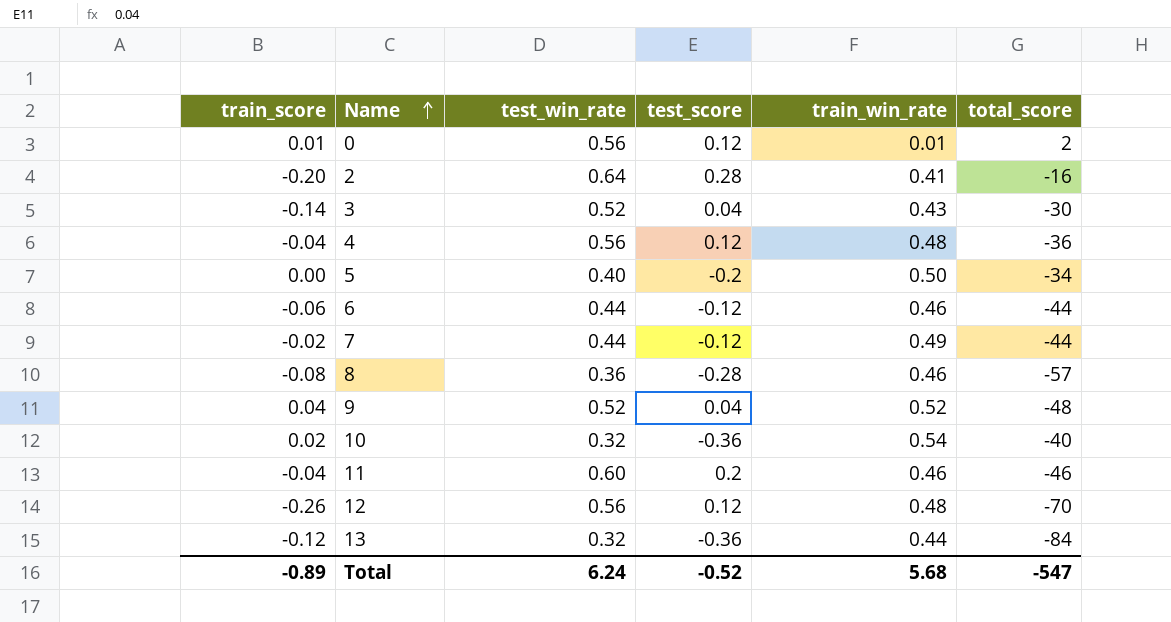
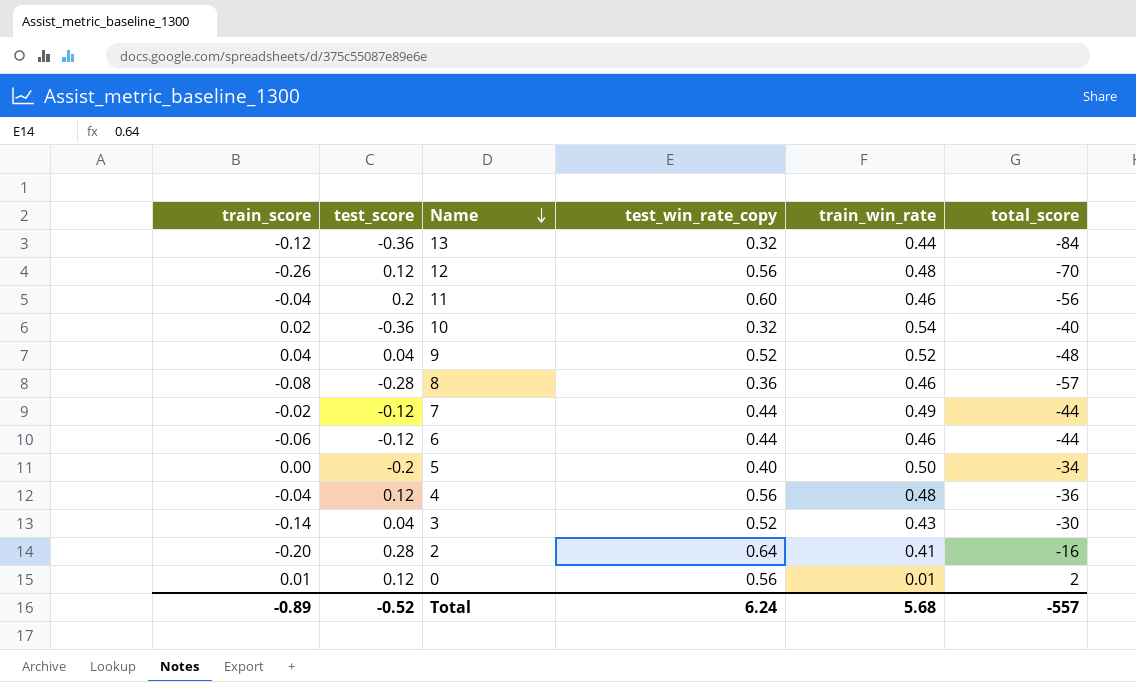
row order: Name ascending -> Name descending
column test_score | position: 4 -> 2
column name: test_win_rate -> test_win_rate_copy
11 | total_score: -46 -> -56
Total | total_score: -547 -> -557

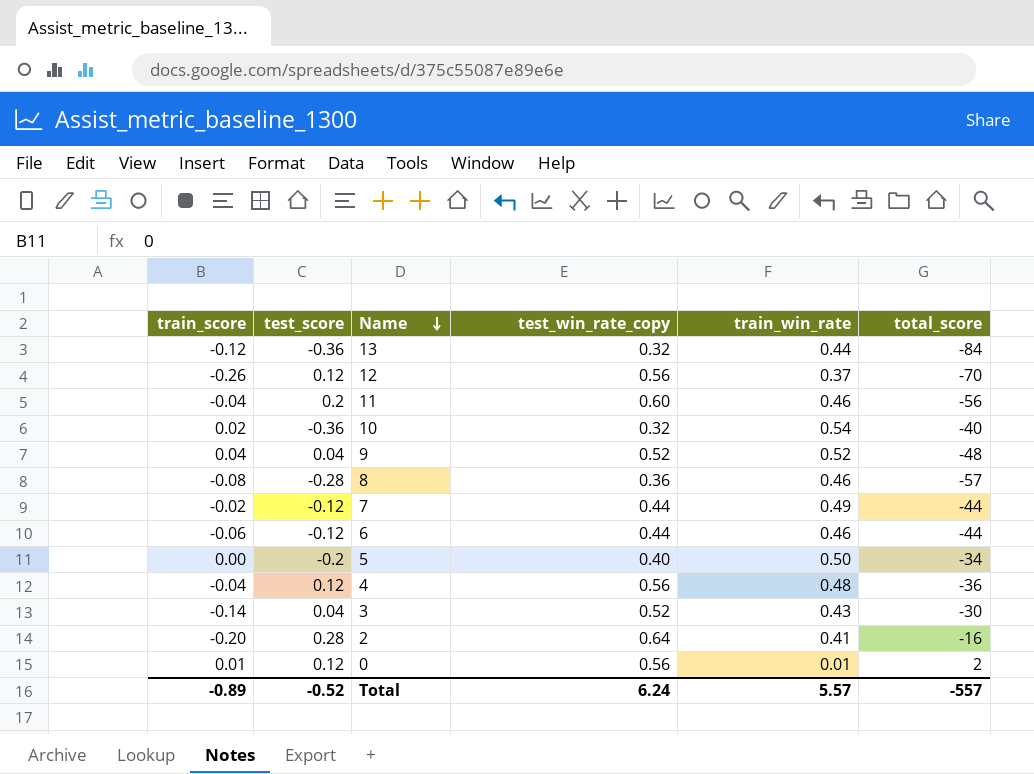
12 | train_win_rate: 0.48 -> 0.37
Total | train_win_rate: 5.68 -> 5.57

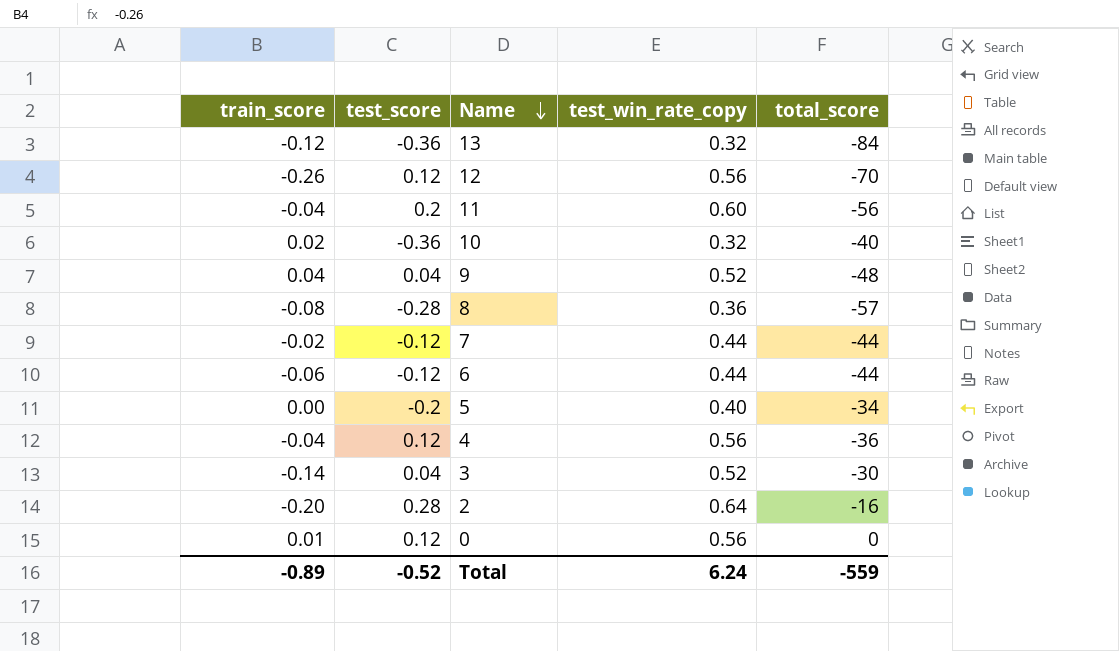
column train_win_rate | position: 5 -> none
0 | total_score: 2 -> 0
Total | total_score: -557 -> -559

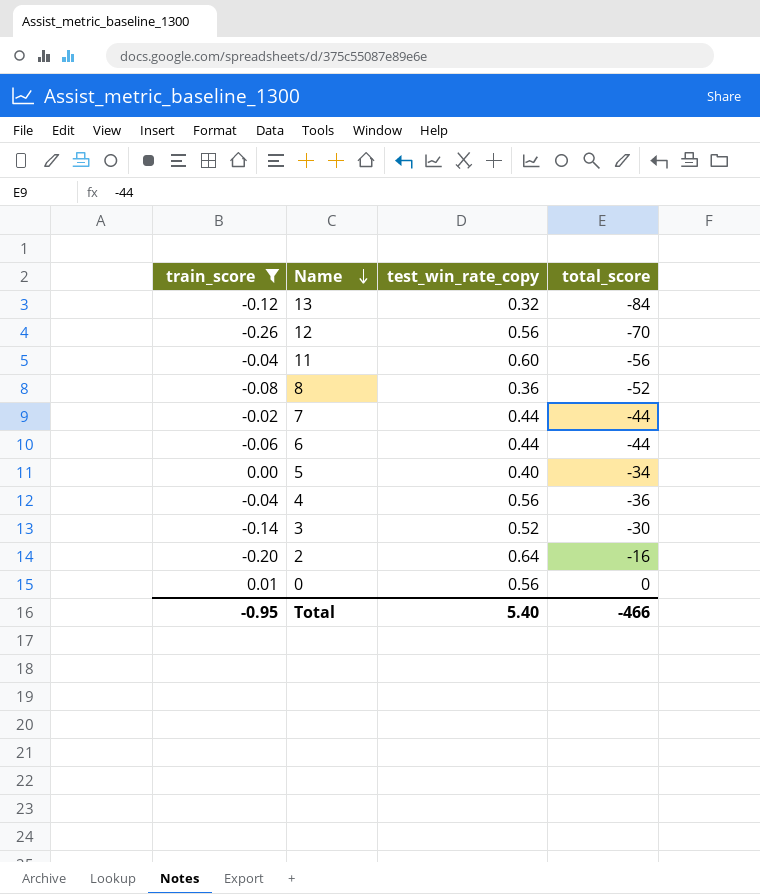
filter: none -> train_score <= 0.01
column test_score | position: 2 -> none
8 | total_score: -57 -> -52
Total | train_score: -0.89 -> -0.95
Total | test_win_rate_copy: 6.24 -> 5.40
Total | total_score: -559 -> -466

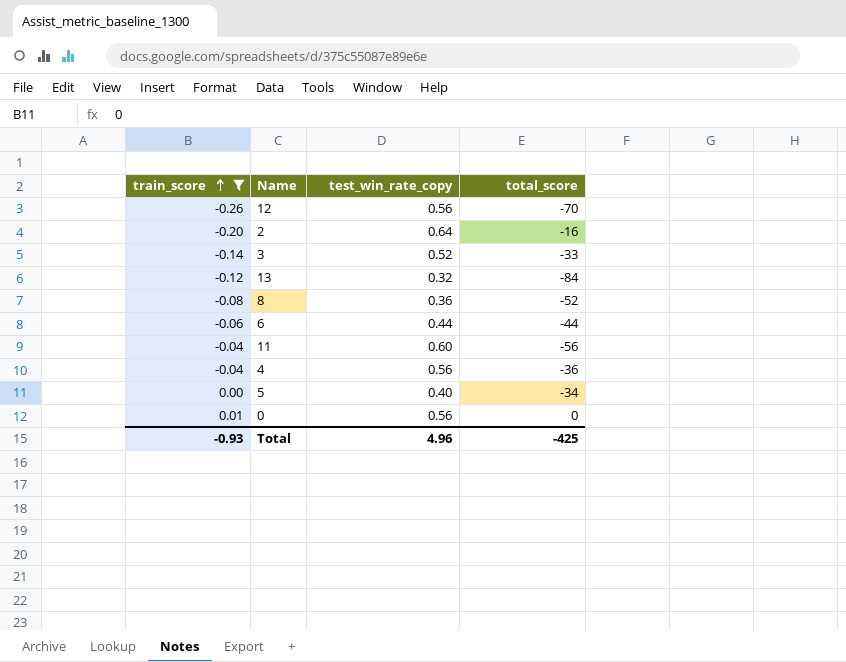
row order: Name descending -> train_score ascending
row 7: -0.02 | 0.44 | -44 -> none
3 | total_score: -30 -> -33
Total | train_score: -0.95 -> -0.93
Total | test_win_rate_copy: 5.40 -> 4.96
Total | total_score: -466 -> -425

